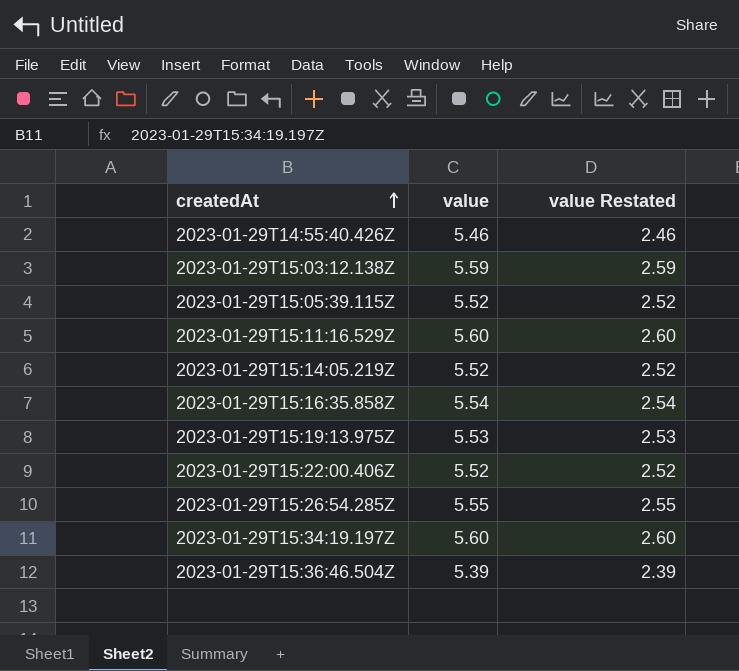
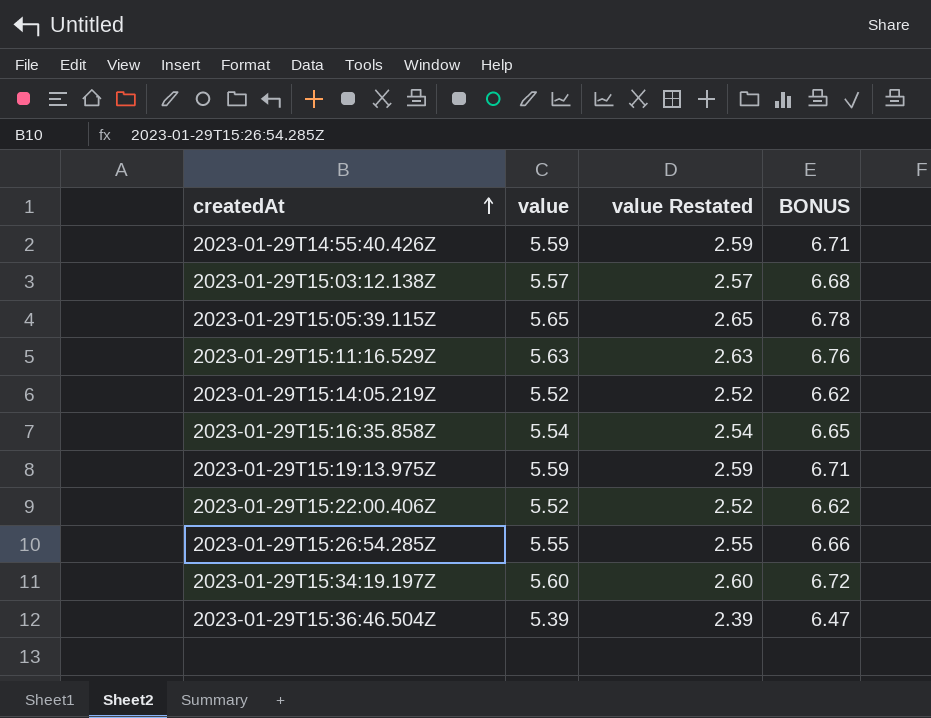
column BONUS | formula: none -> [value] * 1.2
2023-01-29T14:55:40.426Z | value: 5.46 -> 5.59
2023-01-29T14:55:40.426Z | value Restated: 2.46 -> 2.59
2023-01-29T15:03:12.138Z | value: 5.59 -> 5.57
2023-01-29T15:03:12.138Z | value Restated: 2.59 -> 2.57
2023-01-29T15:05:39.115Z | value: 5.52 -> 5.65
2023-01-29T15:05:39.115Z | value Restated: 2.52 -> 2.65
2023-01-29T15:11:16.529Z | value: 5.60 -> 5.63
2023-01-29T15:11:16.529Z | value Restated: 2.60 -> 2.63
2023-01-29T15:19:13.975Z | value: 5.53 -> 5.59
2023-01-29T15:19:13.975Z | value Restated: 2.53 -> 2.59

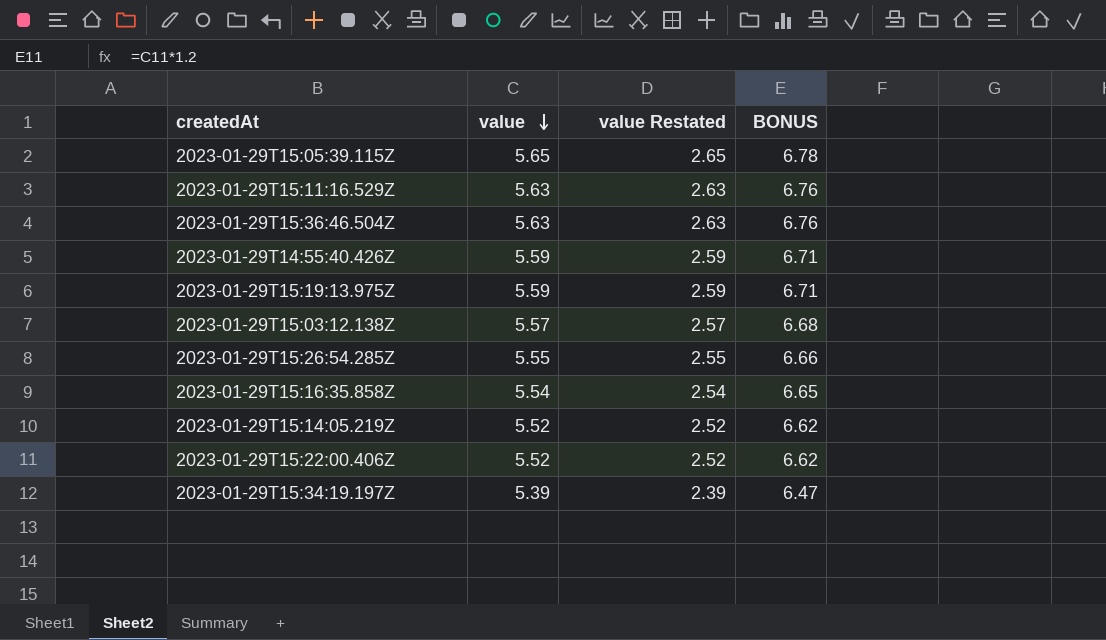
row order: createdAt ascending -> value descending
2023-01-29T15:36:46.504Z | value: 5.39 -> 5.63
2023-01-29T15:36:46.504Z | value Restated: 2.39 -> 2.63
2023-01-29T15:36:46.504Z | BONUS: 6.47 -> 6.76
2023-01-29T15:34:19.197Z | value: 5.60 -> 5.39
2023-01-29T15:34:19.197Z | value Restated: 2.60 -> 2.39
2023-01-29T15:34:19.197Z | BONUS: 6.72 -> 6.47

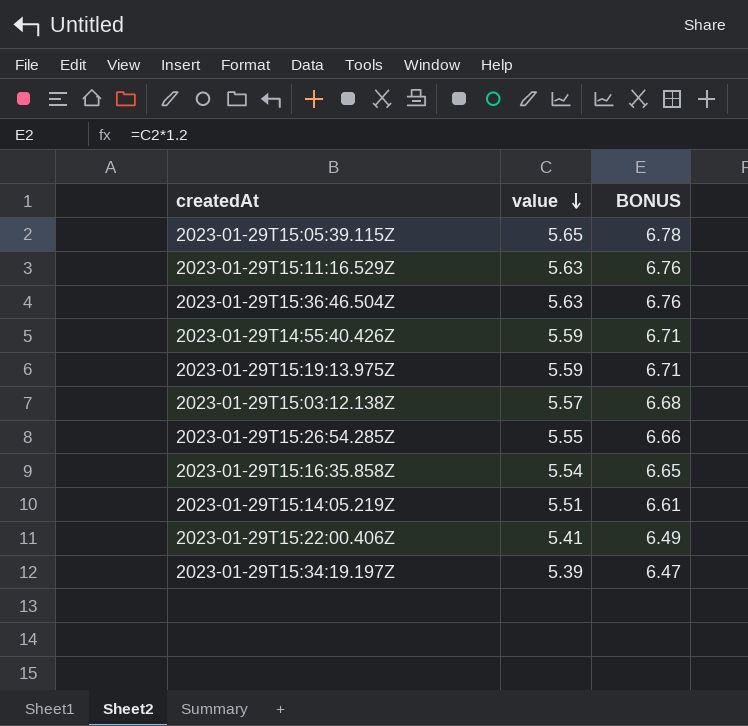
column value Restated | formula: [value] - 3 -> none
2023-01-29T15:14:05.219Z | value: 5.52 -> 5.51
2023-01-29T15:14:05.219Z | BONUS: 6.62 -> 6.61
2023-01-29T15:22:00.406Z | value: 5.52 -> 5.41
2023-01-29T15:22:00.406Z | BONUS: 6.62 -> 6.49

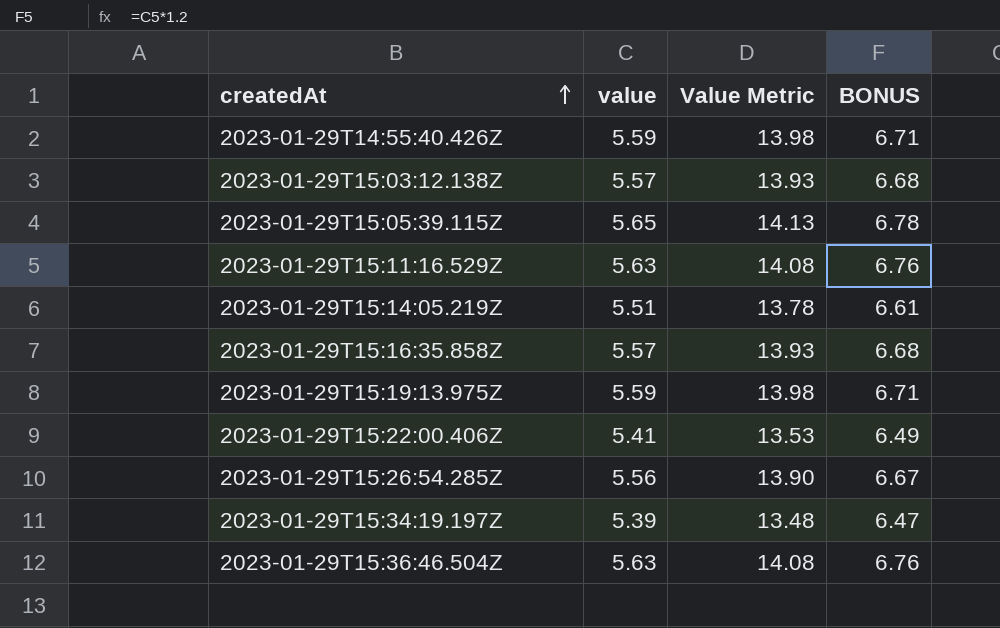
row order: value descending -> createdAt ascending
column Value Metric | formula: none -> [value] * 2.5
2023-01-29T15:16:35.858Z | value: 5.54 -> 5.57
2023-01-29T15:16:35.858Z | BONUS: 6.65 -> 6.68
2023-01-29T15:26:54.285Z | value: 5.55 -> 5.56
2023-01-29T15:26:54.285Z | BONUS: 6.66 -> 6.67

